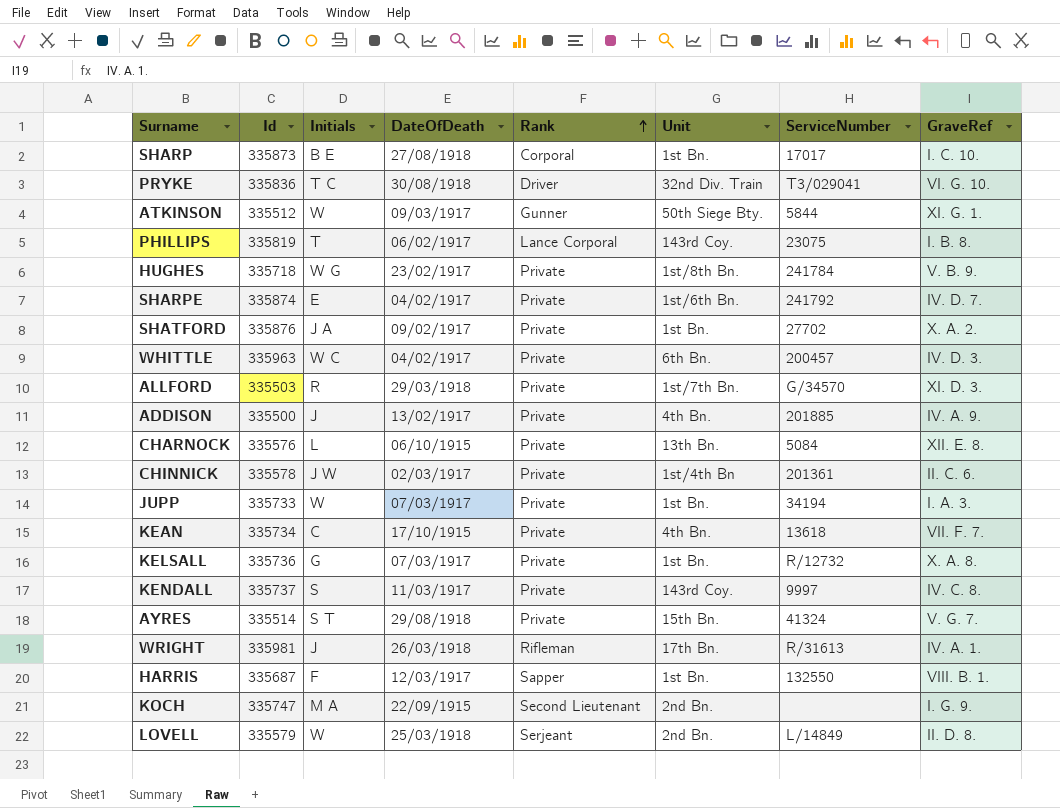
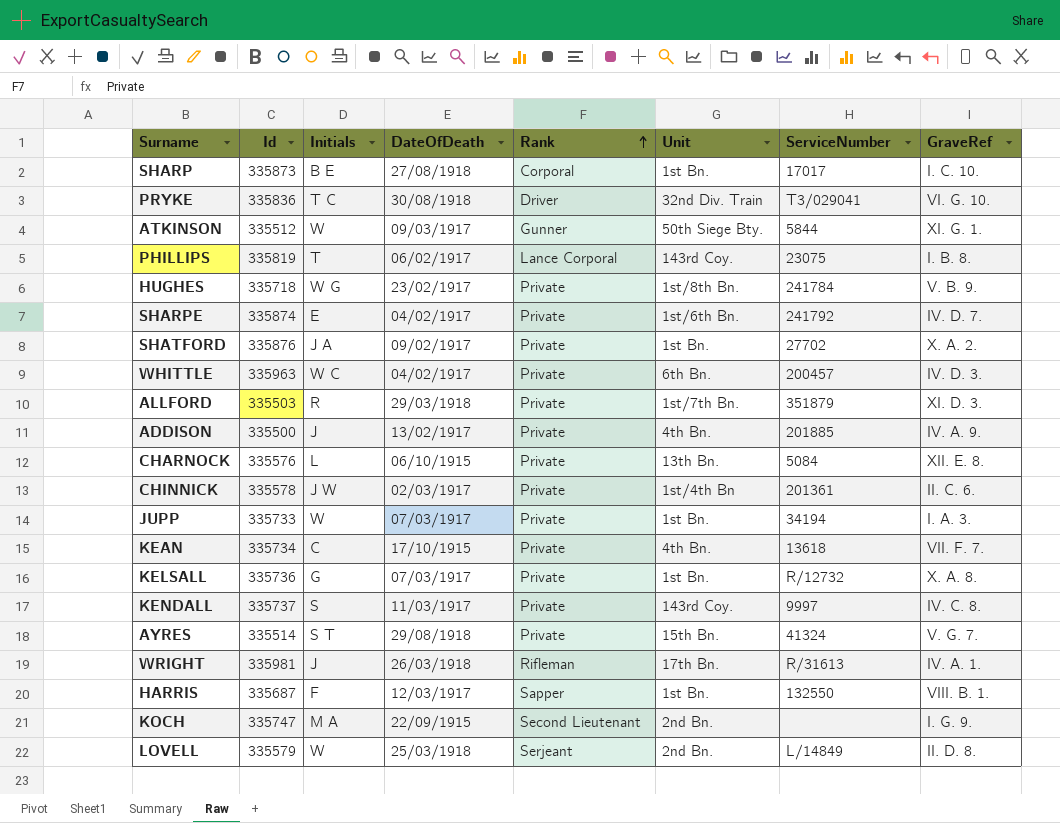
ALLFORD | ServiceNumber: G/34570 -> 351879

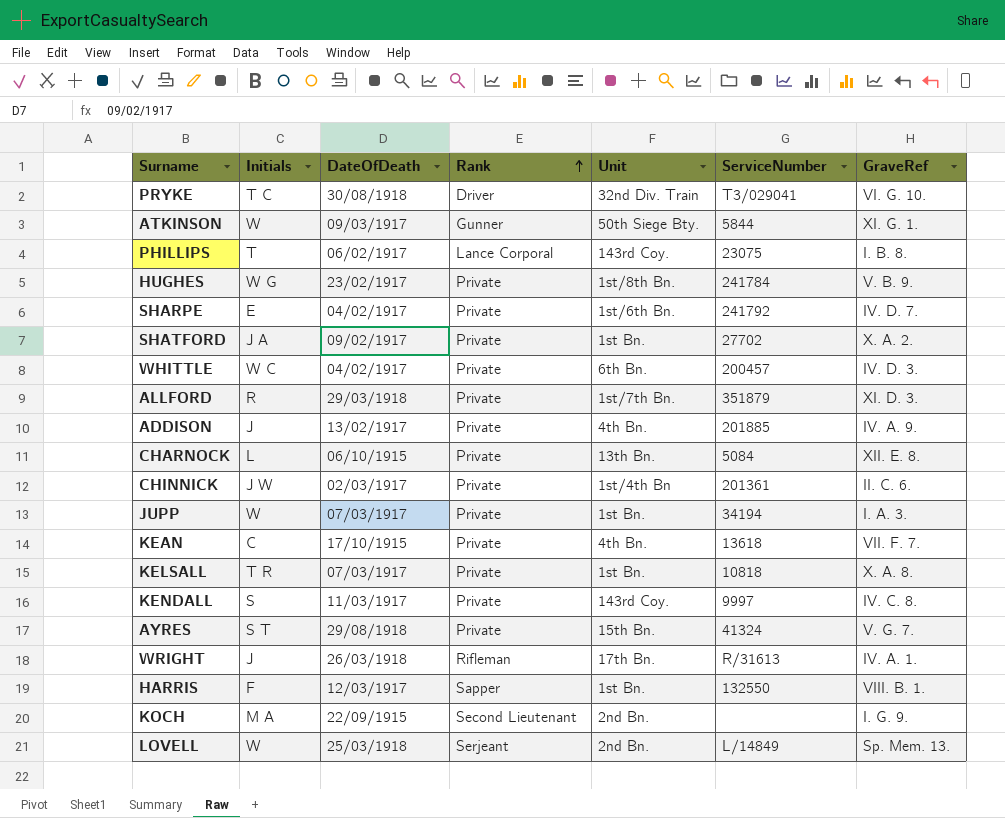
column Id | position: 2 -> none
row SHARP: 335873 | B E | 27/08/1918 | Corporal | 1st Bn. | 17017 | I. C. 10. -> none
KELSALL | Initials: G -> T R
KELSALL | ServiceNumber: R/12732 -> 10818
LOVELL | GraveRef: II. D. 8. -> Sp. Mem. 13.

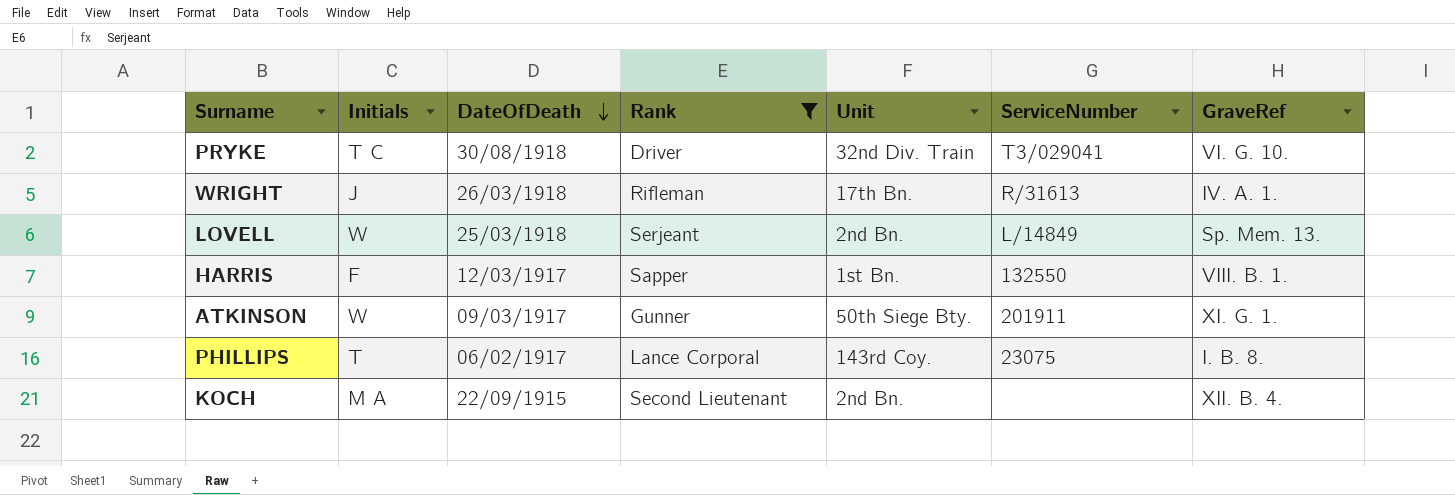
filter: none -> Rank != Private
row order: Rank ascending -> DateOfDeath descending
ATKINSON | ServiceNumber: 5844 -> 201911
KOCH | GraveRef: I. G. 9. -> XII. B. 4.

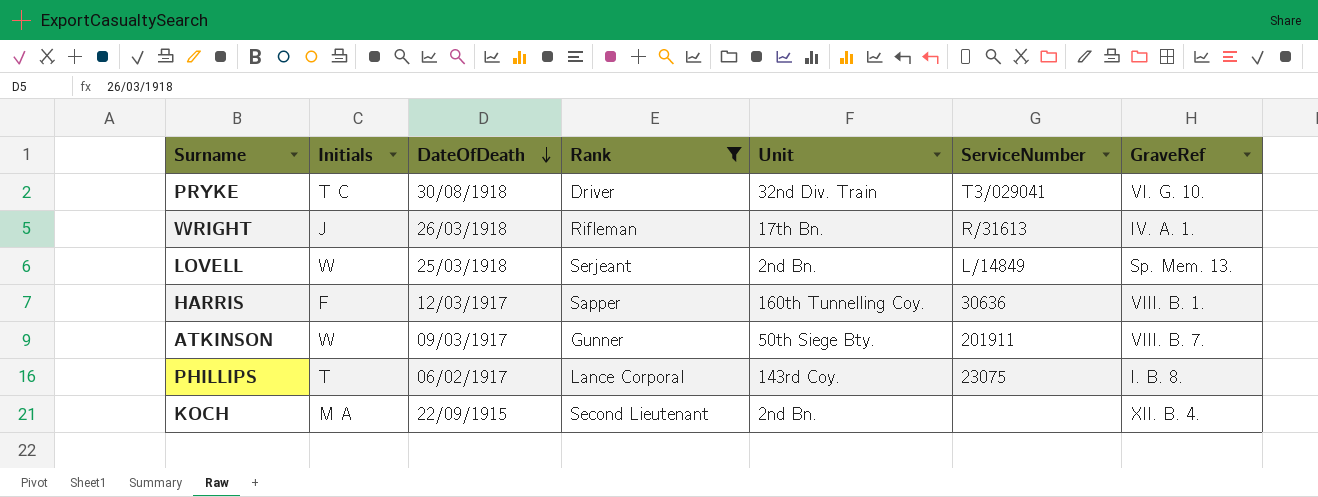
HARRIS | Unit: 1st Bn. -> 160th Tunnelling Coy.
HARRIS | ServiceNumber: 132550 -> 30636
ATKINSON | GraveRef: XI. G. 1. -> VIII. B. 7.

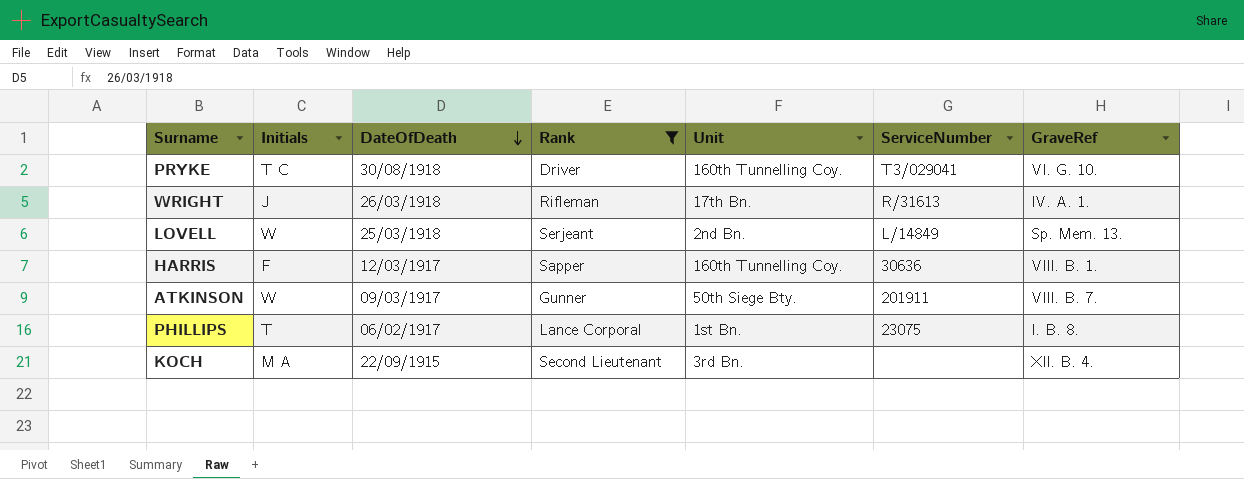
PRYKE | Unit: 32nd Div. Train -> 160th Tunnelling Coy.
PHILLIPS | Unit: 143rd Coy. -> 1st Bn.
KOCH | Unit: 2nd Bn. -> 3rd Bn.

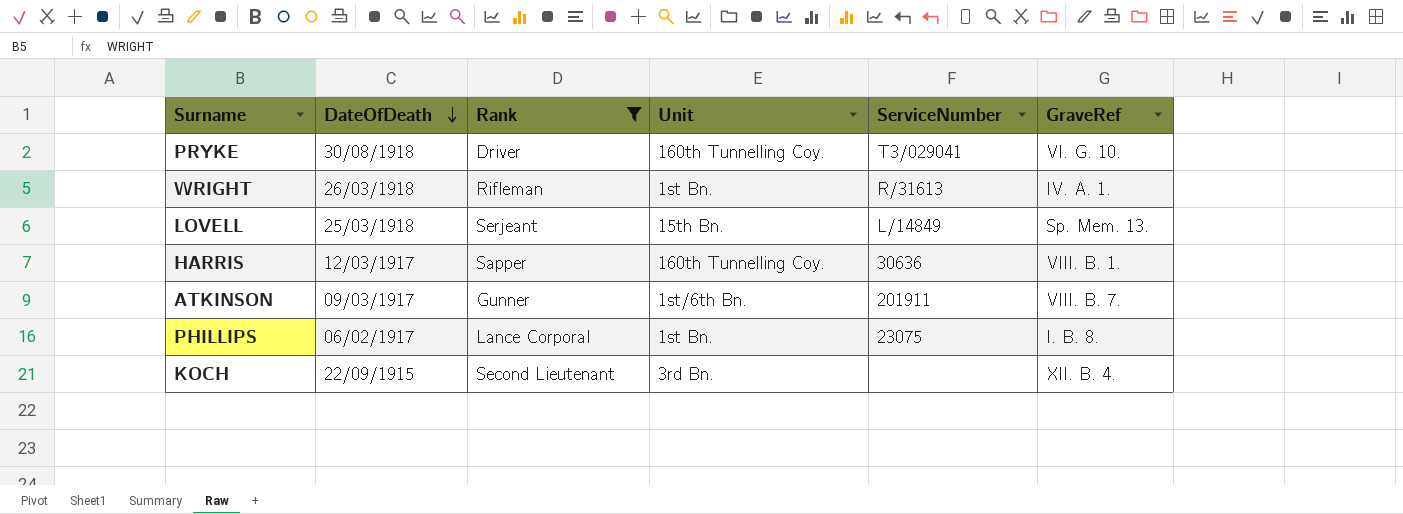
column Initials | position: 2 -> none
WRIGHT | Unit: 17th Bn. -> 1st Bn.
LOVELL | Unit: 2nd Bn. -> 15th Bn.
ATKINSON | Unit: 50th Siege Bty. -> 1st/6th Bn.

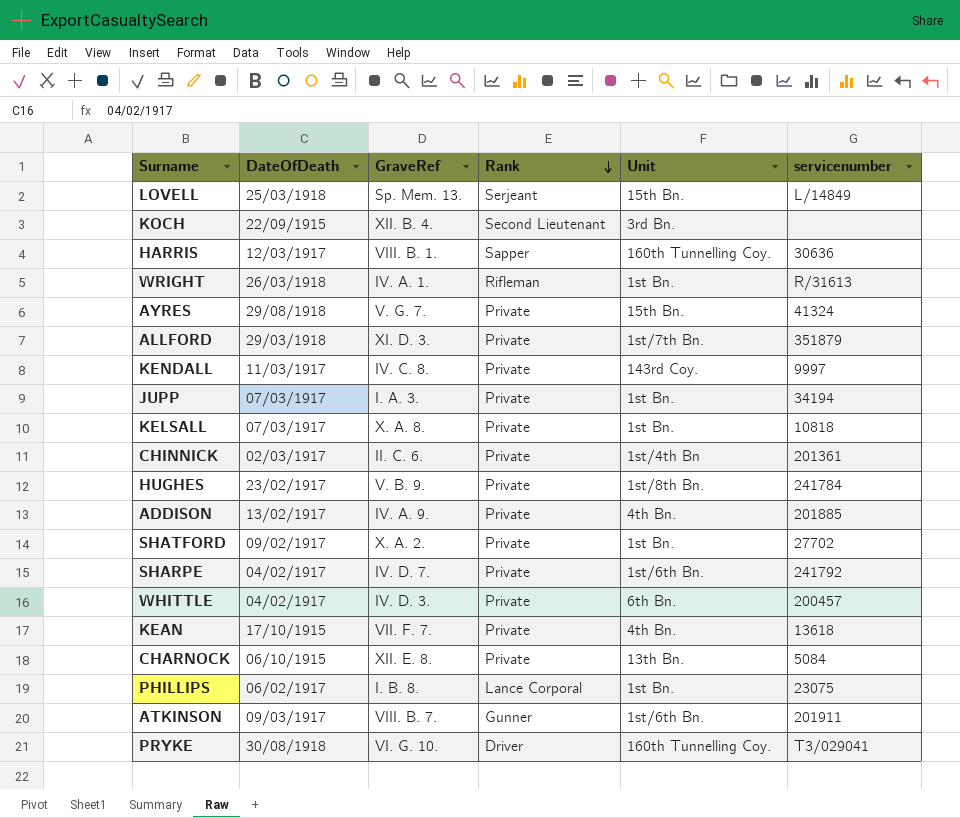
filter: Rank != Private -> none
row order: DateOfDeath descending -> Rank descending
column GraveRef | position: 6 -> 3
column name: ServiceNumber -> servicenumber

